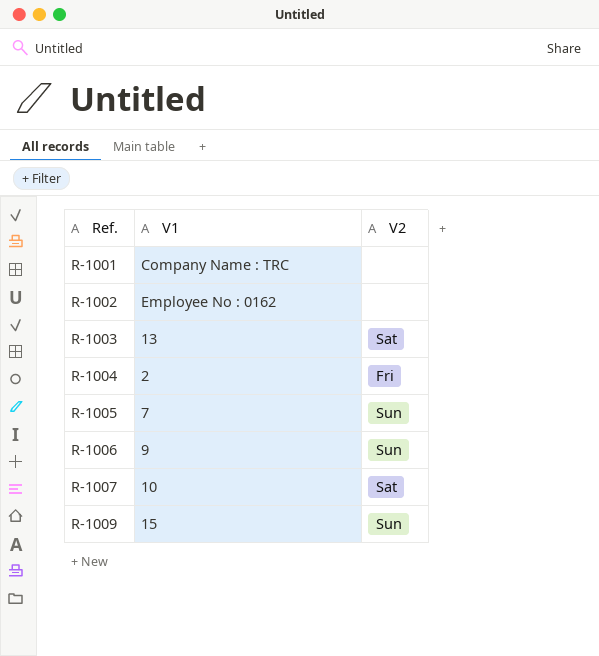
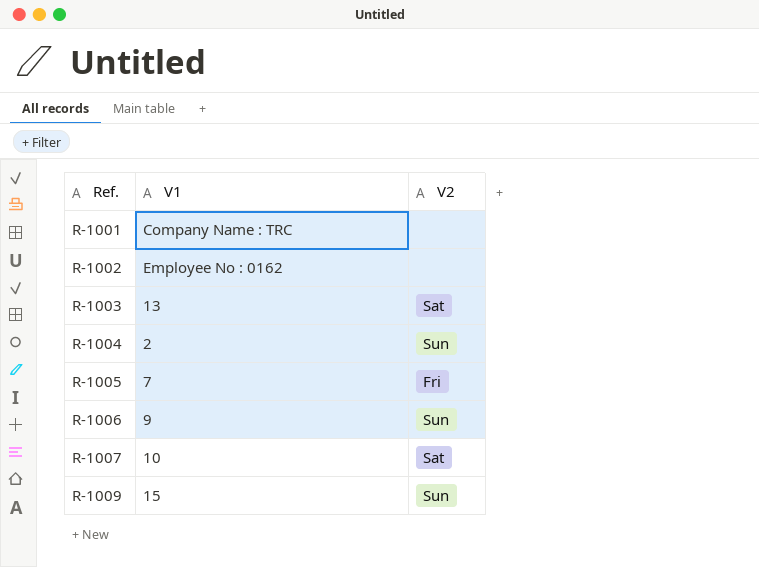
R-1004 | V2: Fri -> Sun
R-1005 | V2: Sun -> Fri

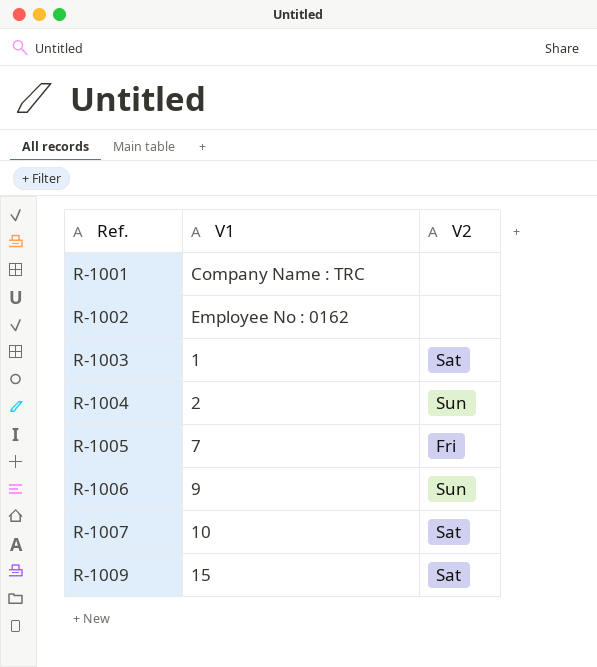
R-1003 | V1: 13 -> 1
R-1009 | V2: Sun -> Sat

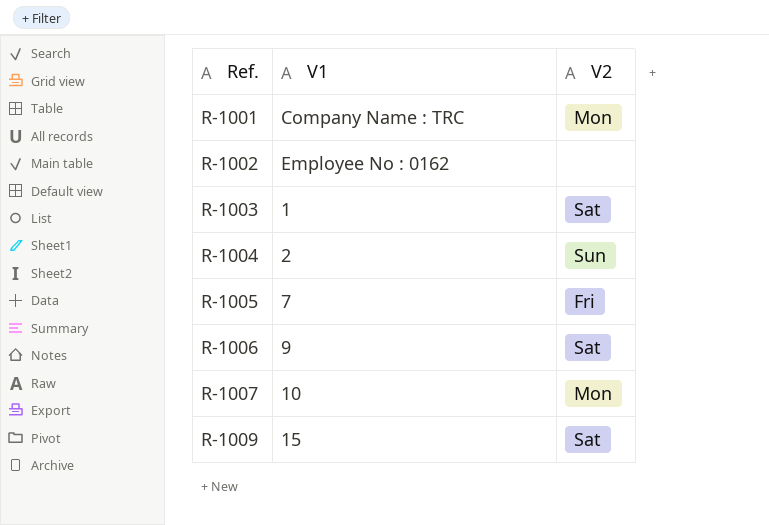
R-1001 | V2: none -> Mon
R-1006 | V2: Sun -> Sat
R-1007 | V2: Sat -> Mon

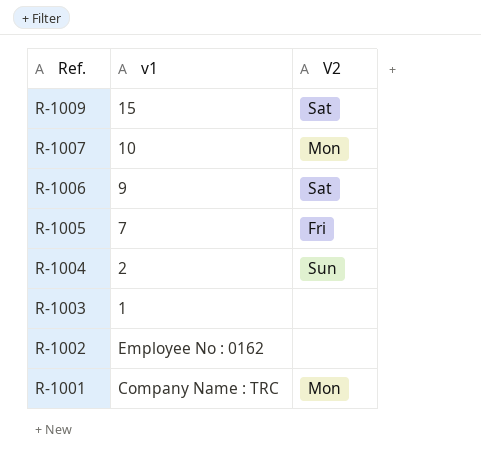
row order: Ref. ascending -> Ref. descending
column name: V1 -> v1
R-1003 | V2: Sat -> none

